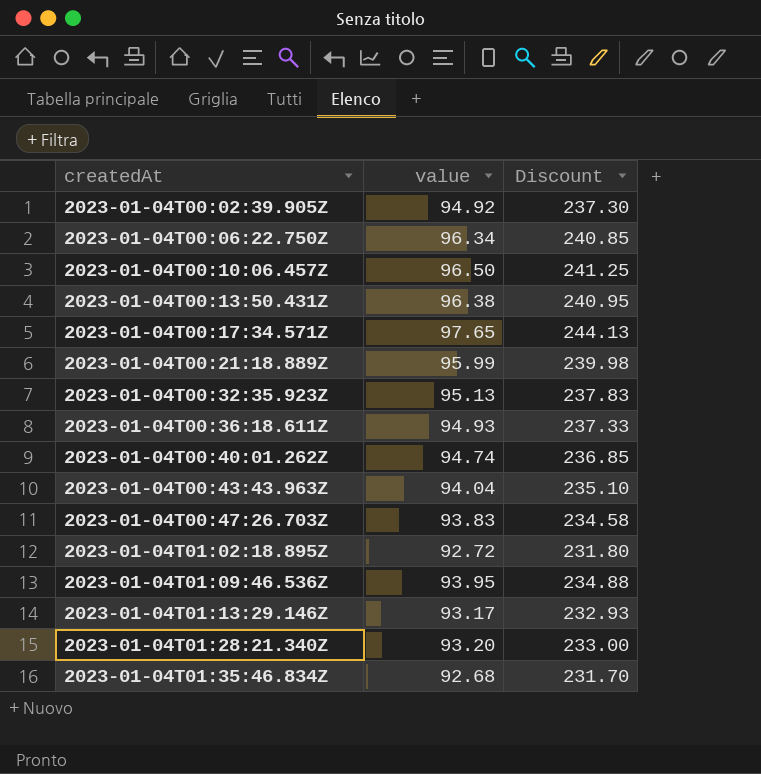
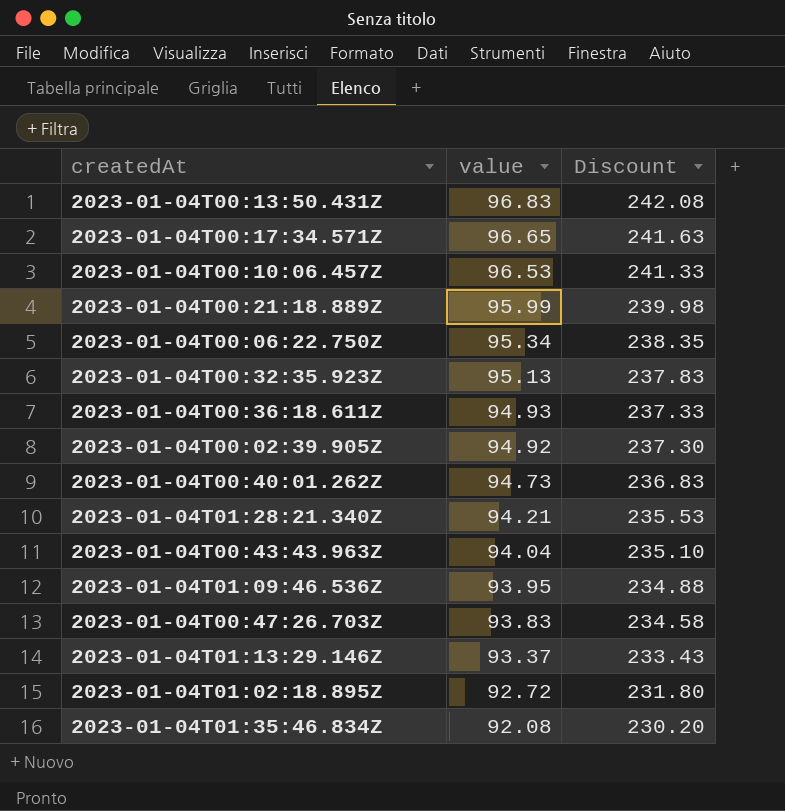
row order: createdAt ascending -> value descending
2023-01-04T00:13:50.431Z | value: 96.38 -> 96.83
2023-01-04T00:13:50.431Z | Discount: 240.95 -> 242.08
2023-01-04T00:17:34.571Z | value: 97.65 -> 96.65
2023-01-04T00:17:34.571Z | Discount: 244.13 -> 241.63
2023-01-04T00:10:06.457Z | value: 96.50 -> 96.53
2023-01-04T00:10:06.457Z | Discount: 241.25 -> 241.33
2023-01-04T00:06:22.750Z | value: 96.34 -> 95.34
2023-01-04T00:06:22.750Z | Discount: 240.85 -> 238.35
2023-01-04T00:40:01.262Z | value: 94.74 -> 94.73
2023-01-04T00:40:01.262Z | Discount: 236.85 -> 236.83
2023-01-04T01:28:21.340Z | value: 93.20 -> 94.21
2023-01-04T01:28:21.340Z | Discount: 233.00 -> 235.53
2023-01-04T01:13:29.146Z | value: 93.17 -> 93.37
2023-01-04T01:13:29.146Z | Discount: 232.93 -> 233.43
2023-01-04T01:35:46.834Z | value: 92.68 -> 92.08
2023-01-04T01:35:46.834Z | Discount: 231.70 -> 230.20

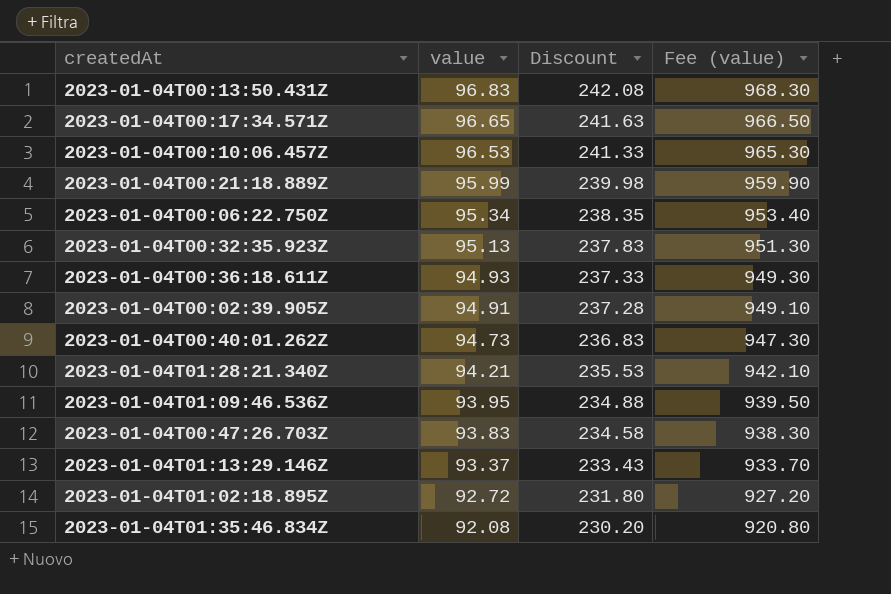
column Fee (value) | formula: none -> [value] * 10
row 2023-01-04T00:43:43.963Z: 94.04 | 235.10 -> none
2023-01-04T00:02:39.905Z | value: 94.92 -> 94.91
2023-01-04T00:02:39.905Z | Discount: 237.30 -> 237.28

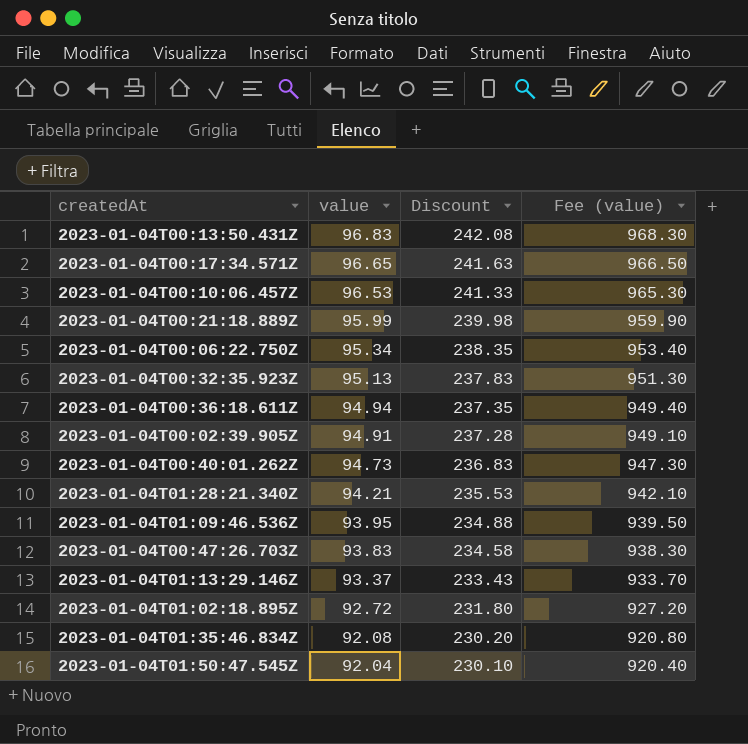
2023-01-04T00:36:18.611Z | value: 94.93 -> 94.94
2023-01-04T00:36:18.611Z | Discount: 237.33 -> 237.35
2023-01-04T00:36:18.611Z | Fee (value): 949.30 -> 949.40
row 2023-01-04T01:50:47.545Z: none -> 92.04 | 230.10 | 920.40

